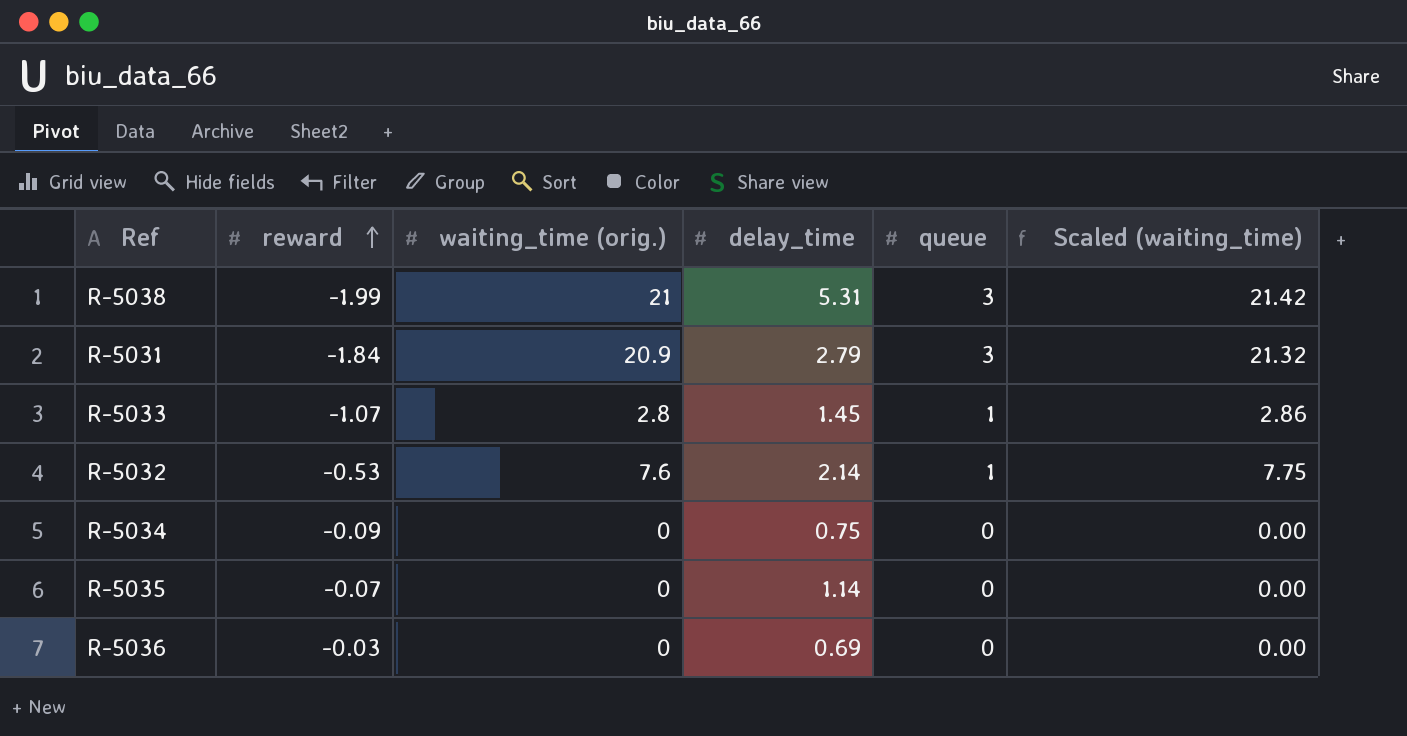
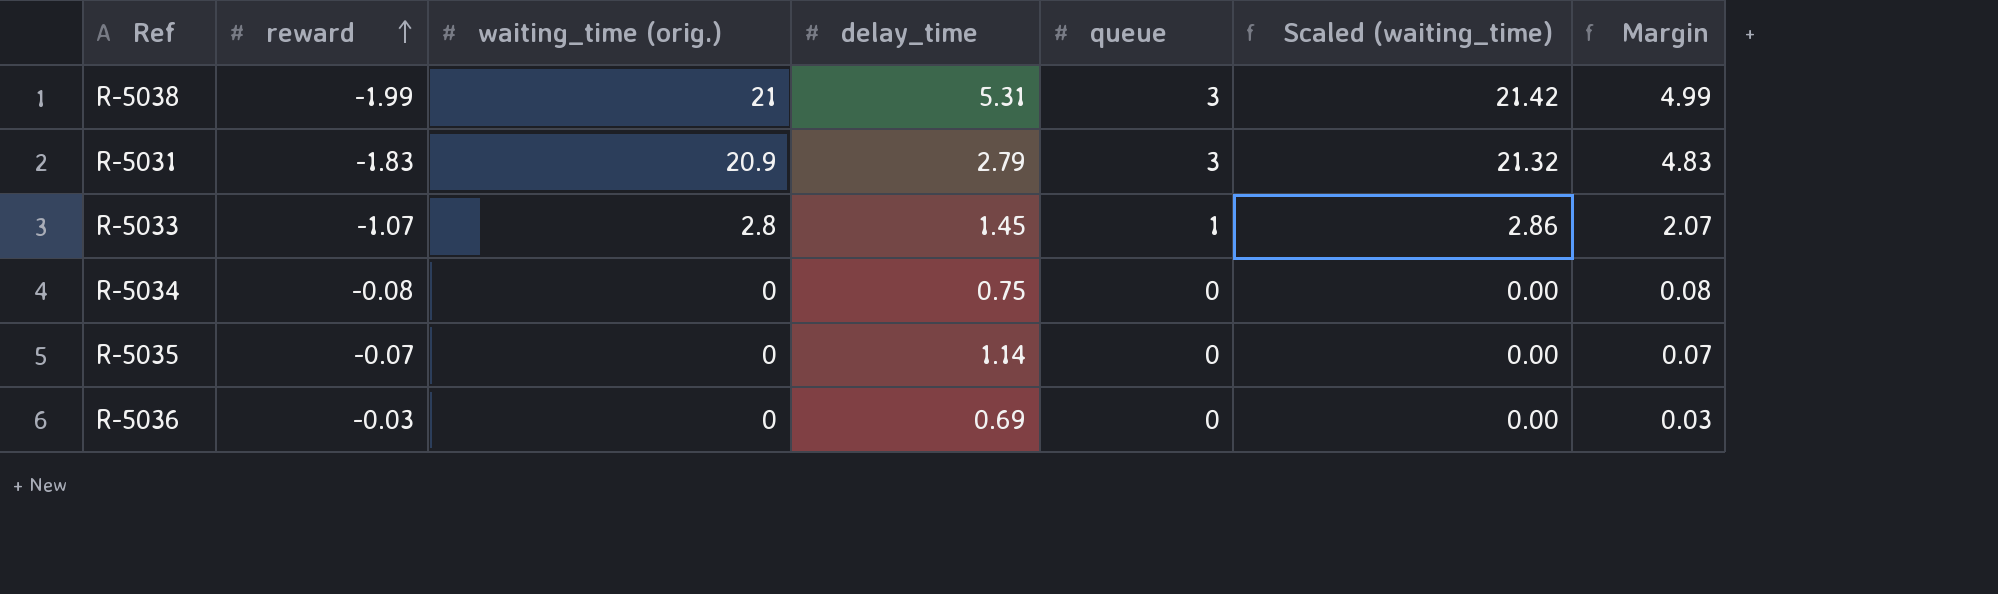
column Margin | formula: none -> [queue] - [reward]
row R-5032: -0.53 | 7.6 | 2.14 | 1 | 7.75 -> none
R-5031 | reward: -1.84 -> -1.83
R-5034 | reward: -0.09 -> -0.08

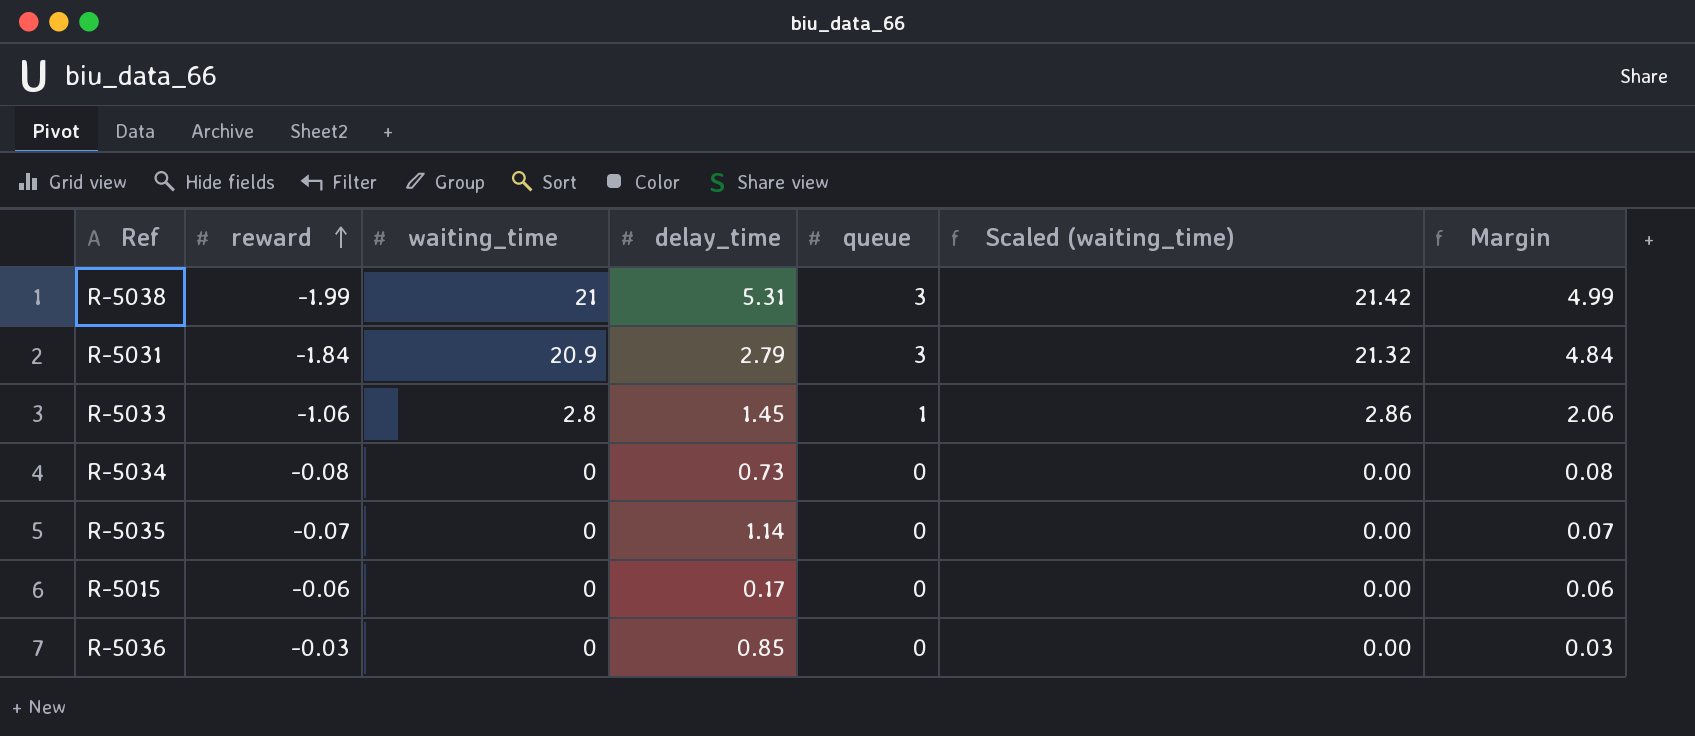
column name: waiting_time (orig.) -> waiting_time
R-5031 | reward: -1.83 -> -1.84
R-5031 | Margin: 4.83 -> 4.84
R-5033 | reward: -1.07 -> -1.06
R-5033 | Margin: 2.07 -> 2.06
R-5034 | delay_time: 0.75 -> 0.73
row R-5015: none -> -0.06 | 0 | 0.17 | 0 | 0.00 | 0.06
R-5036 | delay_time: 0.69 -> 0.85

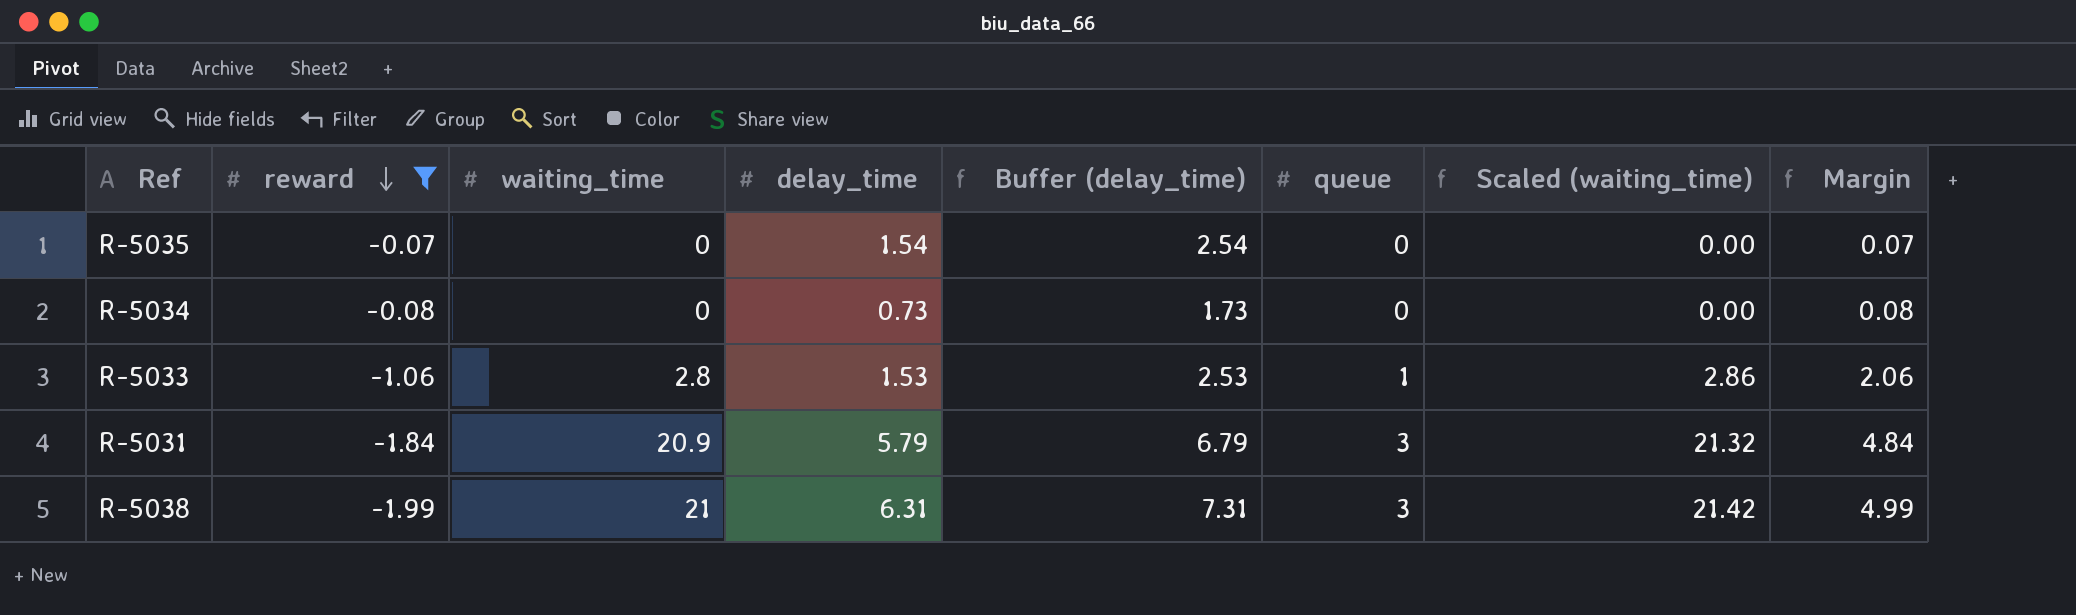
filter: none -> reward <= -0.07
row order: reward ascending -> reward descending
column Buffer (delay_time) | formula: none -> [delay_time] + 1
R-5035 | delay_time: 1.14 -> 1.54
R-5033 | delay_time: 1.45 -> 1.53
R-5031 | delay_time: 2.79 -> 5.79
R-5038 | delay_time: 5.31 -> 6.31

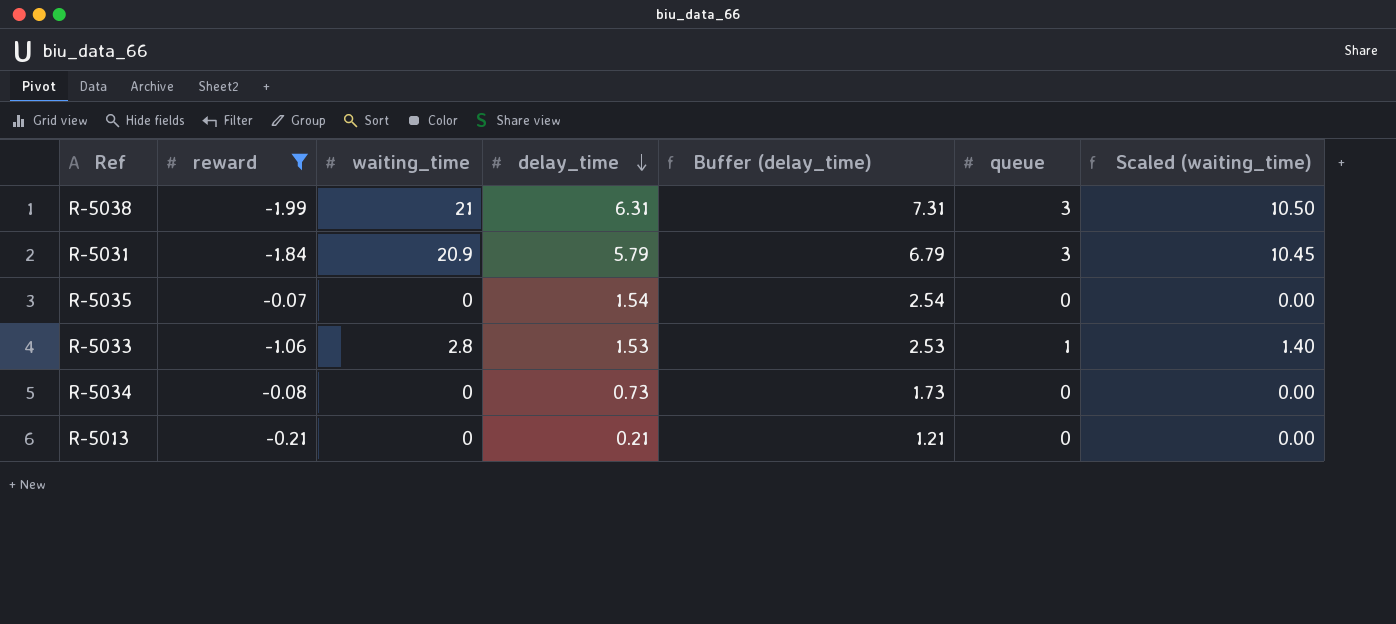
row order: reward descending -> delay_time descending
column Margin | formula: [queue] - [reward] -> none
column Scaled (waiting_time) | formula: [waiting_time] * 1.02 -> [waiting_time] * 0.5
row R-5013: none -> -0.21 | 0 | 0.21 | 1.21 | 0 | 0.00

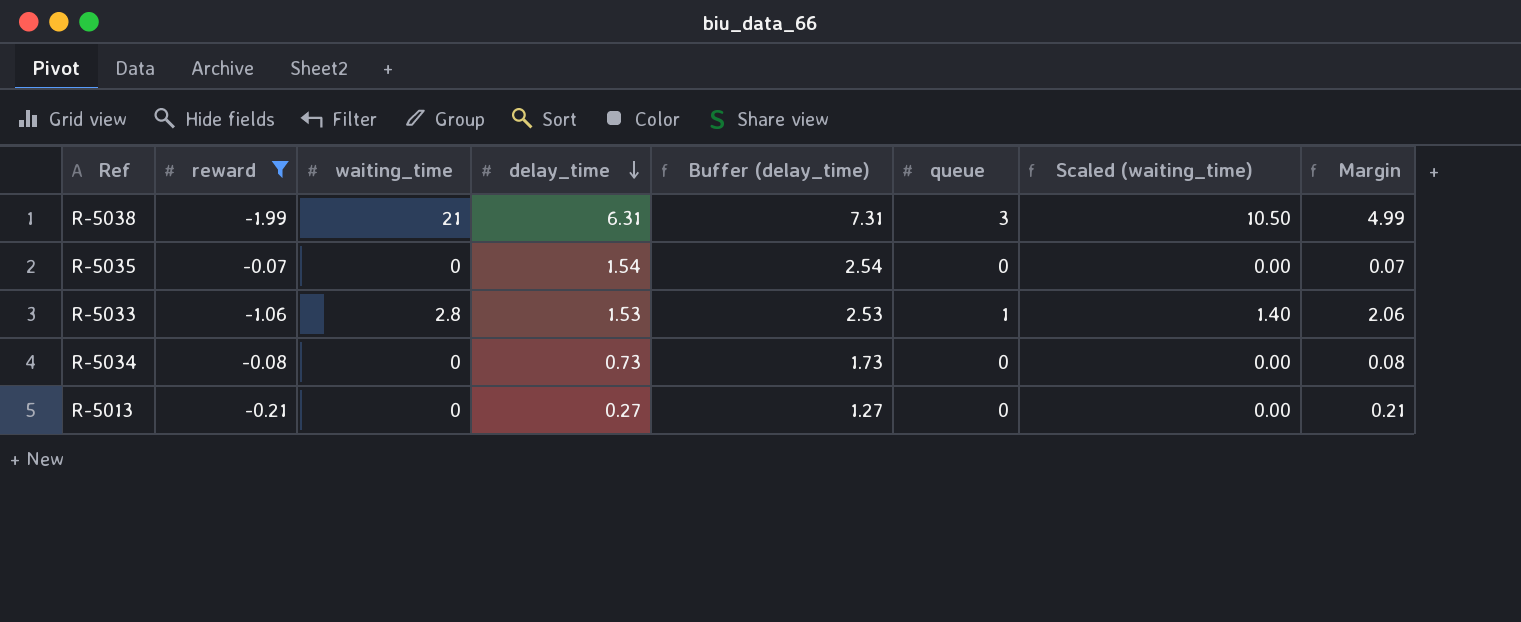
column Margin | formula: none -> [queue] - [reward]
row R-5031: -1.84 | 20.9 | 5.79 | 6.79 | 3 | 10.45 -> none
R-5013 | delay_time: 0.21 -> 0.27
R-5013 | Buffer (delay_time): 1.21 -> 1.27

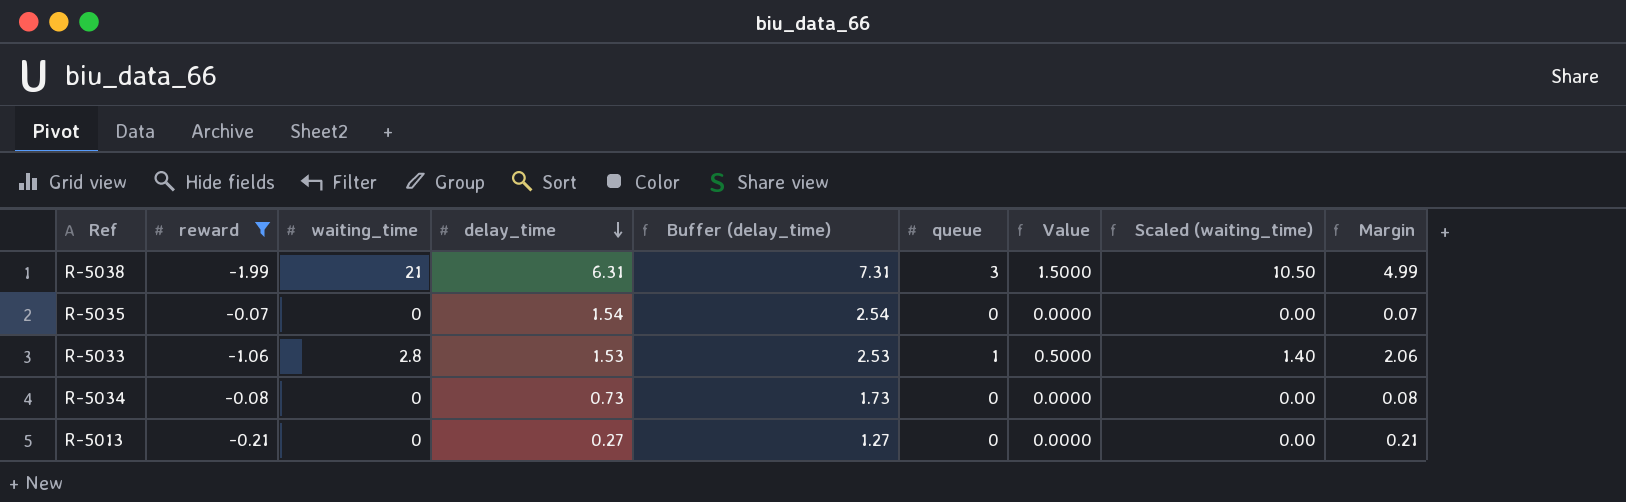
column Value | formula: none -> [queue] * 0.5

